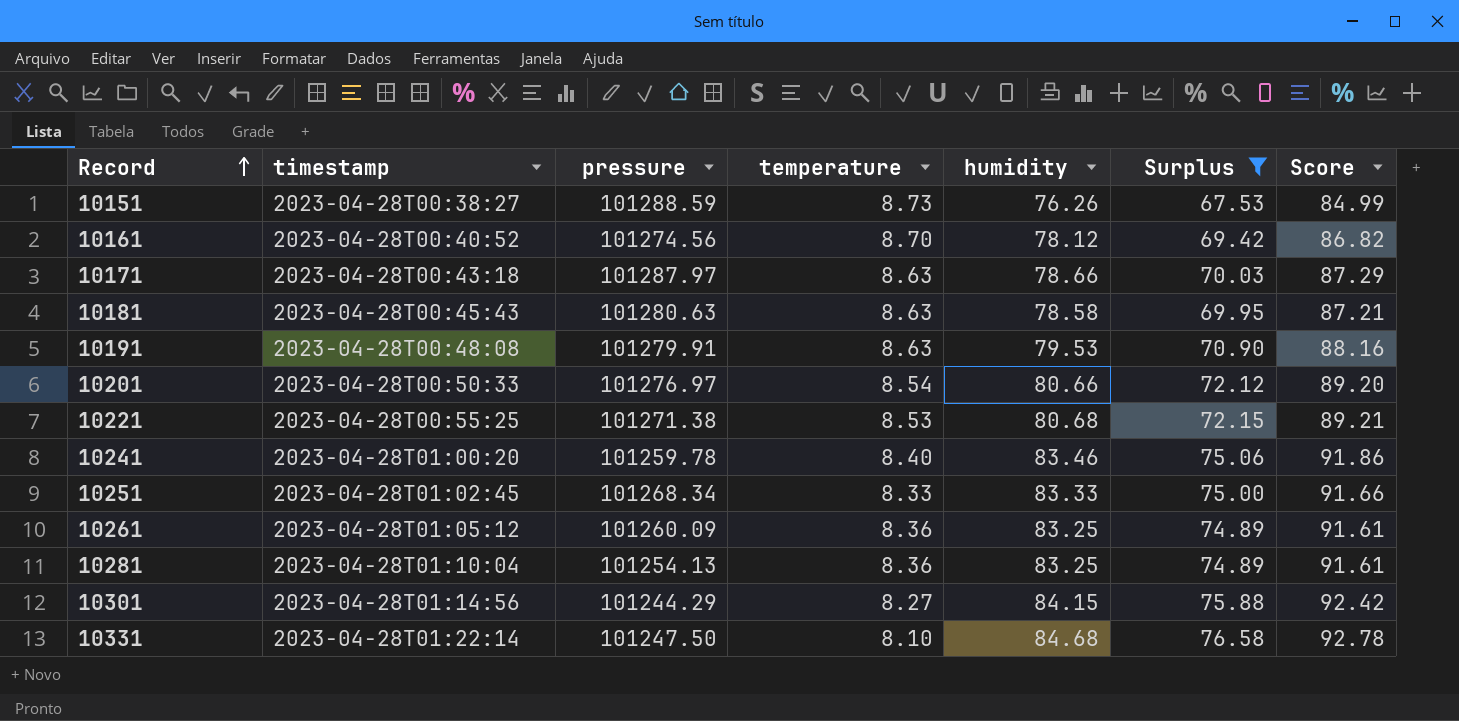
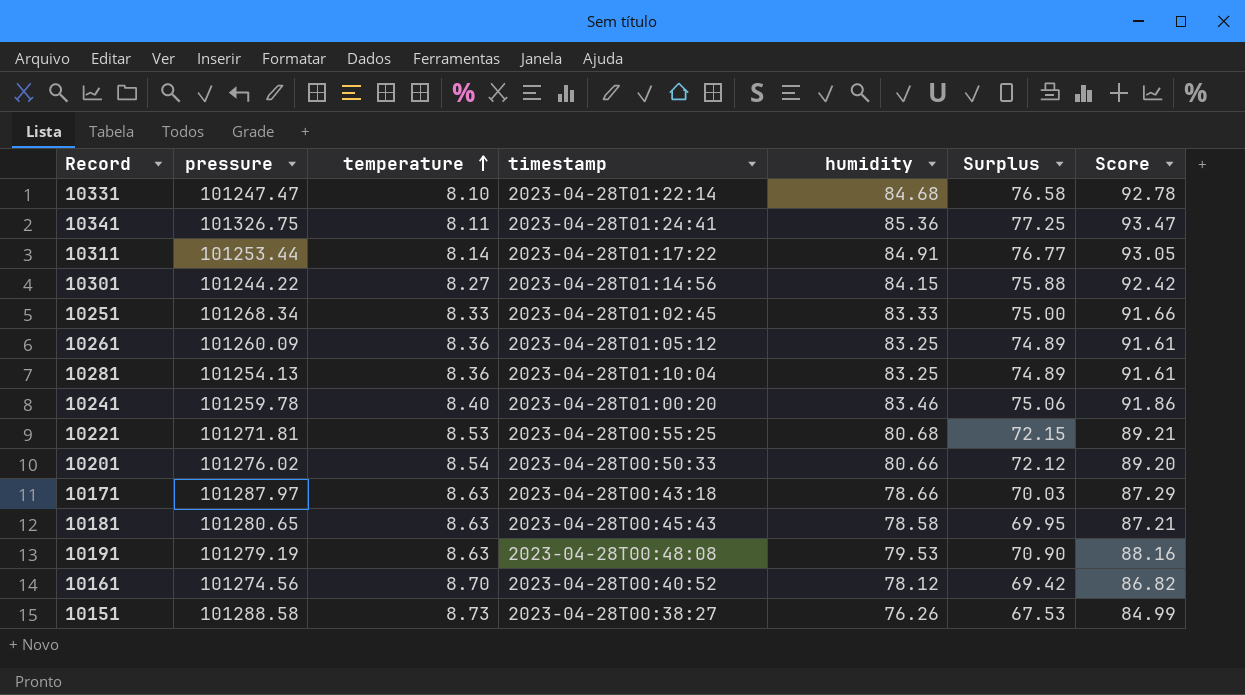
filter: Surplus <= 76.58 -> none
row order: Record ascending -> temperature ascending
column timestamp | position: 2 -> 4
10331 | pressure: 101247.50 -> 101247.47
10301 | pressure: 101244.29 -> 101244.22
10221 | pressure: 101271.38 -> 101271.81
10201 | pressure: 101276.97 -> 101276.02
10181 | pressure: 101280.63 -> 101280.65
10191 | pressure: 101279.91 -> 101279.19
10151 | pressure: 101288.59 -> 101288.58

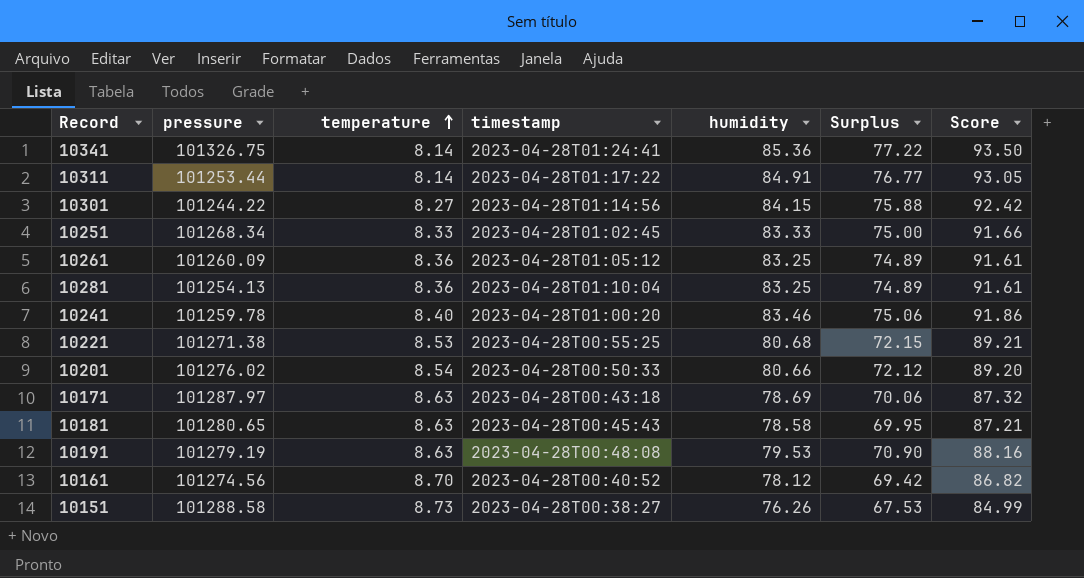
row 10331: 101247.47 | 8.10 | 2023-04-28T01:22:14 | 84.68 | 76.58 | 92.78 -> none
10341 | temperature: 8.11 -> 8.14
10341 | Surplus: 77.25 -> 77.22
10341 | Score: 93.47 -> 93.50
10221 | pressure: 101271.81 -> 101271.38
10171 | humidity: 78.66 -> 78.69
10171 | Surplus: 70.03 -> 70.06
10171 | Score: 87.29 -> 87.32

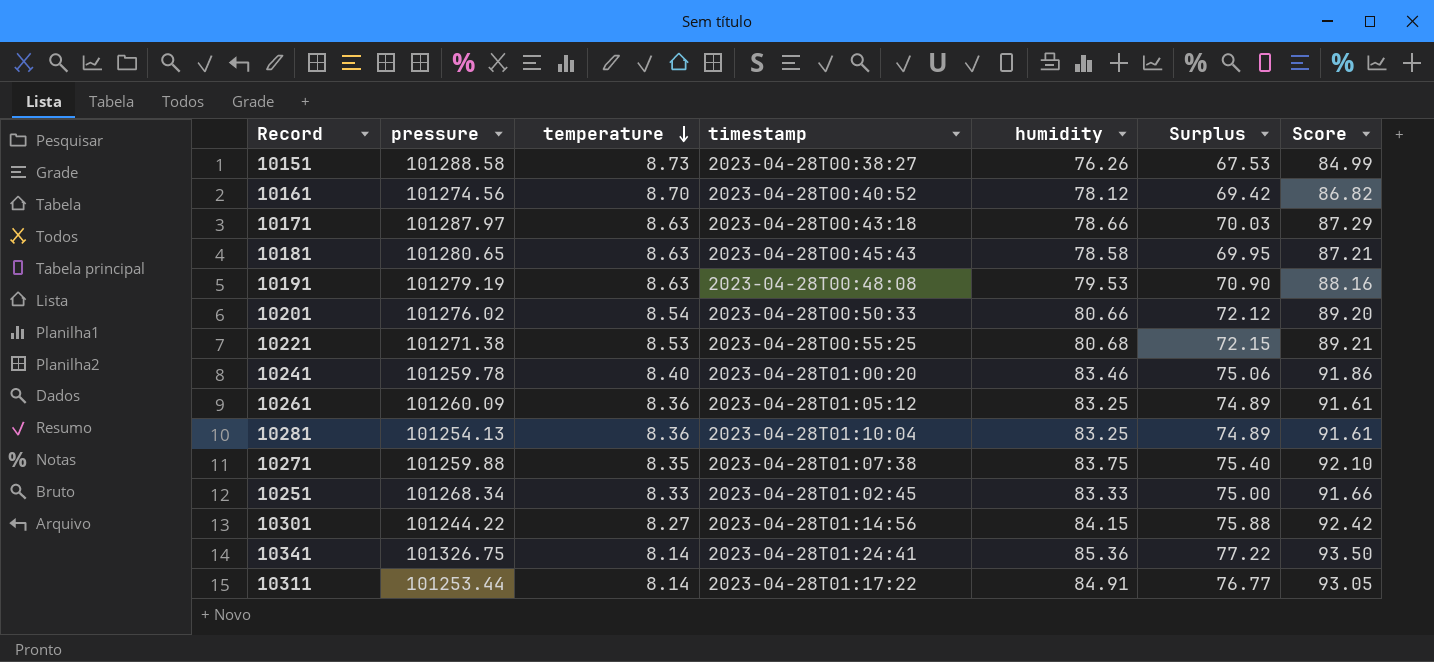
row order: temperature ascending -> temperature descending
10171 | humidity: 78.69 -> 78.66
10171 | Surplus: 70.06 -> 70.03
10171 | Score: 87.32 -> 87.29
row 10271: none -> 101259.88 | 8.35 | 2023-04-28T01:07:38 | 83.75 | 75.40 | 92.10

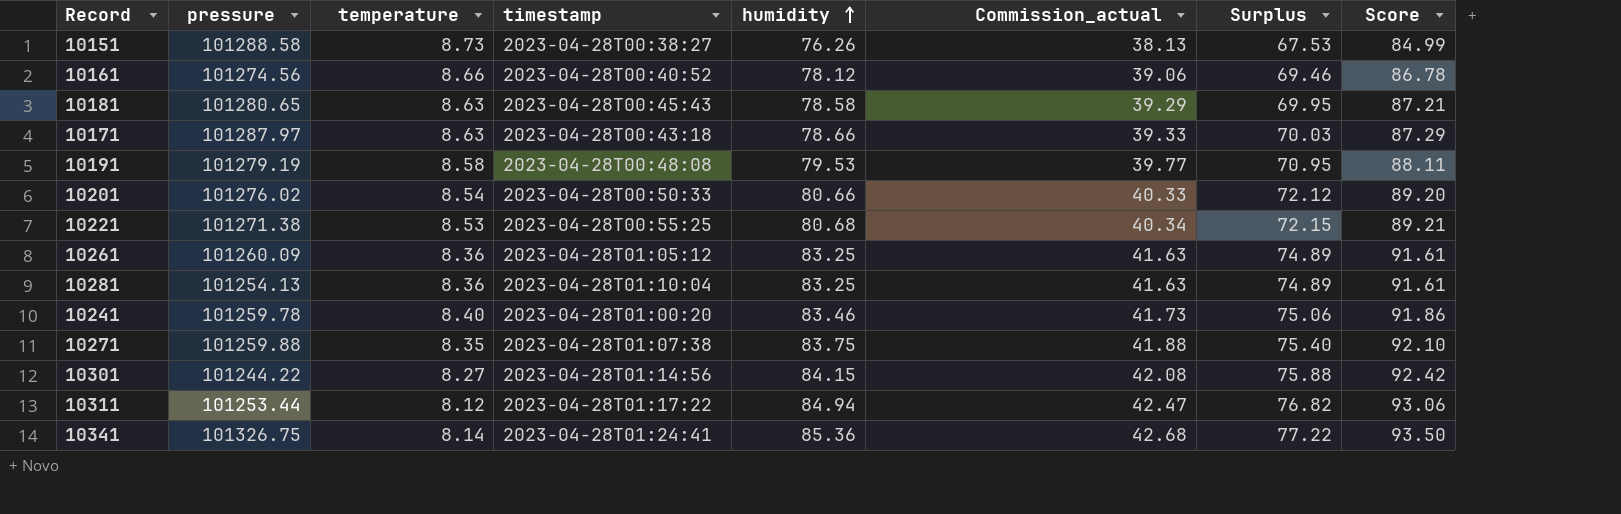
row order: temperature descending -> humidity ascending
column Commission_actual | formula: none -> [humidity] * 0.5
row 10251: 101268.34 | 8.33 | 2023-04-28T01:02:45 | 83.33 | 75.00 | 91.66 -> none
10161 | temperature: 8.70 -> 8.66
10161 | Surplus: 69.42 -> 69.46
10161 | Score: 86.82 -> 86.78
10191 | temperature: 8.63 -> 8.58
10191 | Surplus: 70.90 -> 70.95
10191 | Score: 88.16 -> 88.11
10311 | temperature: 8.14 -> 8.12
10311 | humidity: 84.91 -> 84.94
10311 | Surplus: 76.77 -> 76.82
10311 | Score: 93.05 -> 93.06

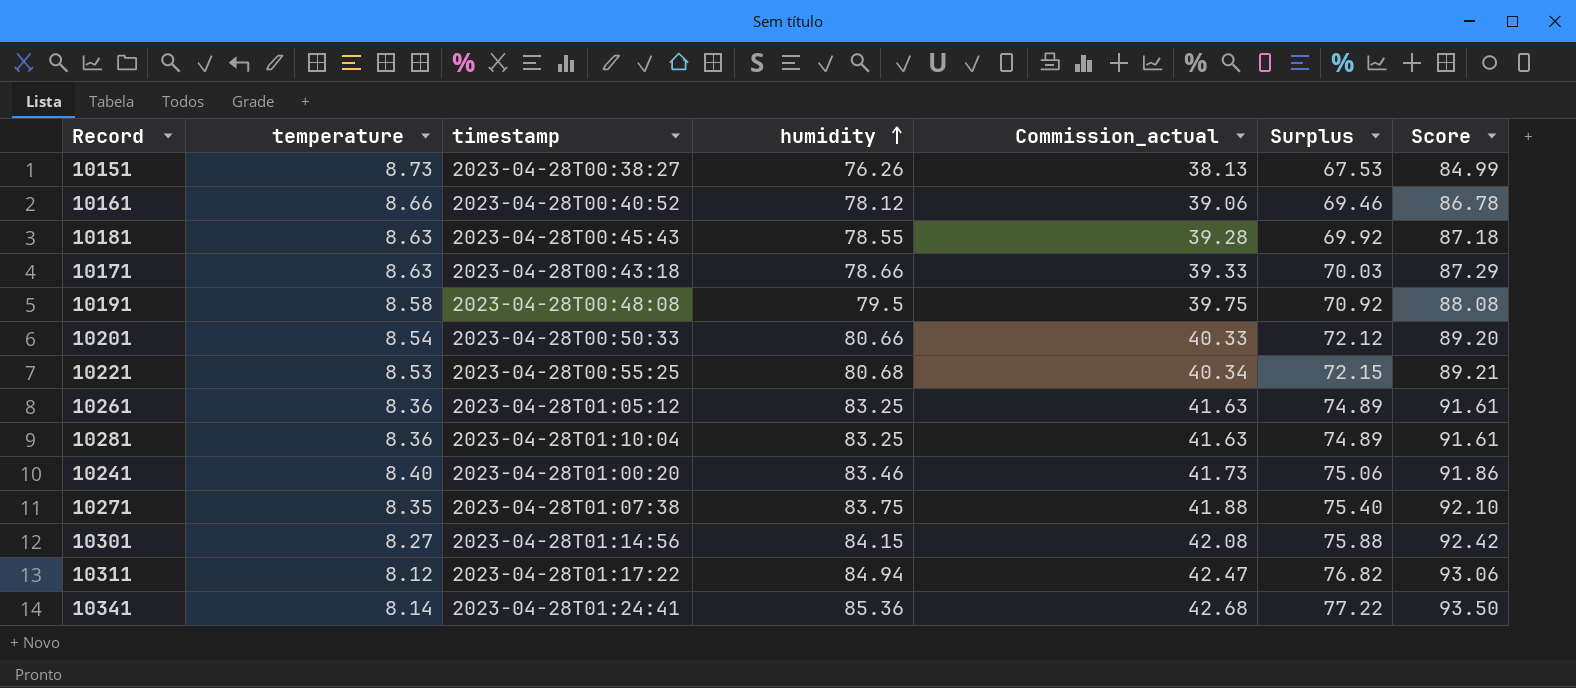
column pressure | position: 2 -> none
10181 | humidity: 78.58 -> 78.55
10181 | Commission_actual: 39.29 -> 39.28
10181 | Surplus: 69.95 -> 69.92
10181 | Score: 87.21 -> 87.18
10191 | humidity: 79.53 -> 79.5
10191 | Commission_actual: 39.77 -> 39.75
10191 | Surplus: 70.95 -> 70.92
10191 | Score: 88.11 -> 88.08

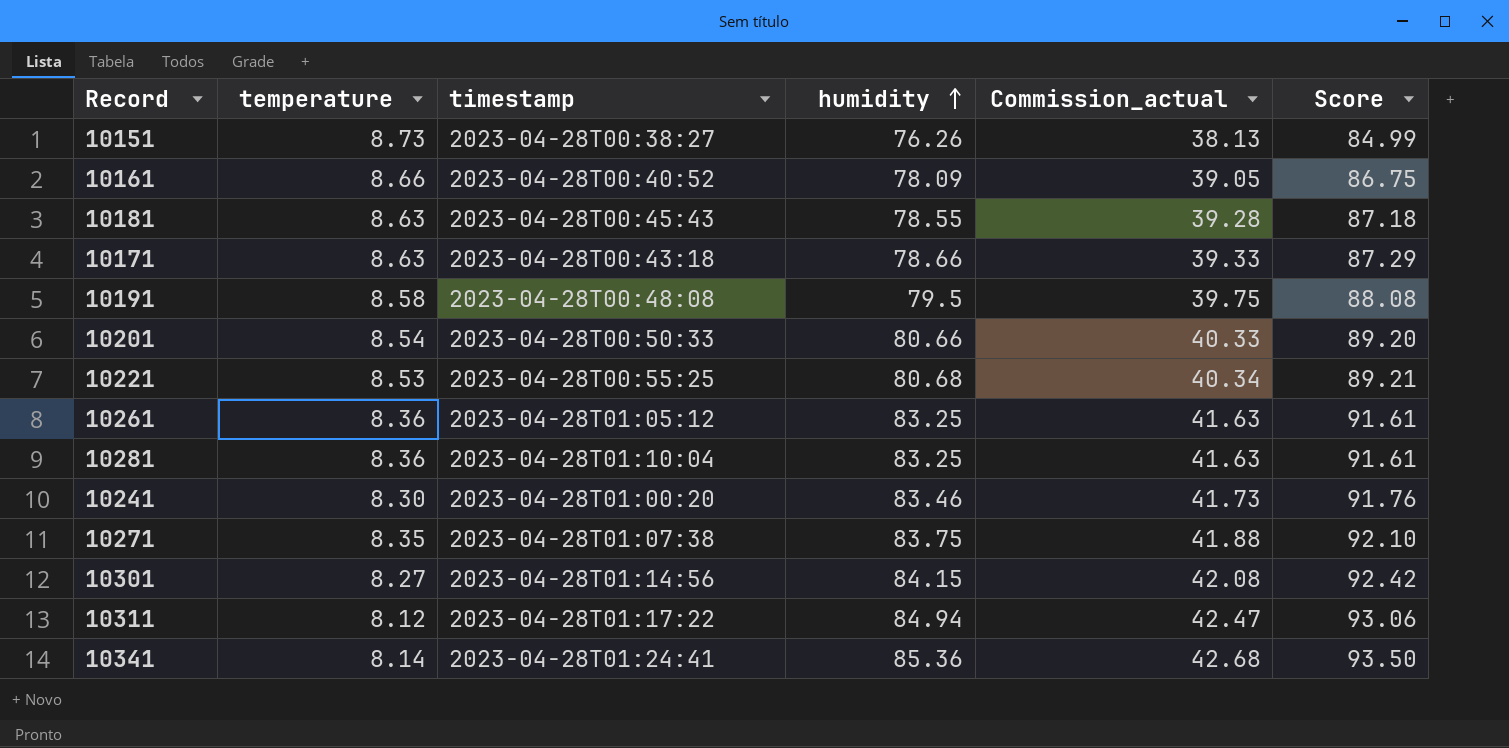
column Surplus | formula: [humidity] - [temperature] -> none
10161 | humidity: 78.12 -> 78.09
10161 | Commission_actual: 39.06 -> 39.05
10161 | Score: 86.78 -> 86.75
10241 | temperature: 8.40 -> 8.30
10241 | Score: 91.86 -> 91.76

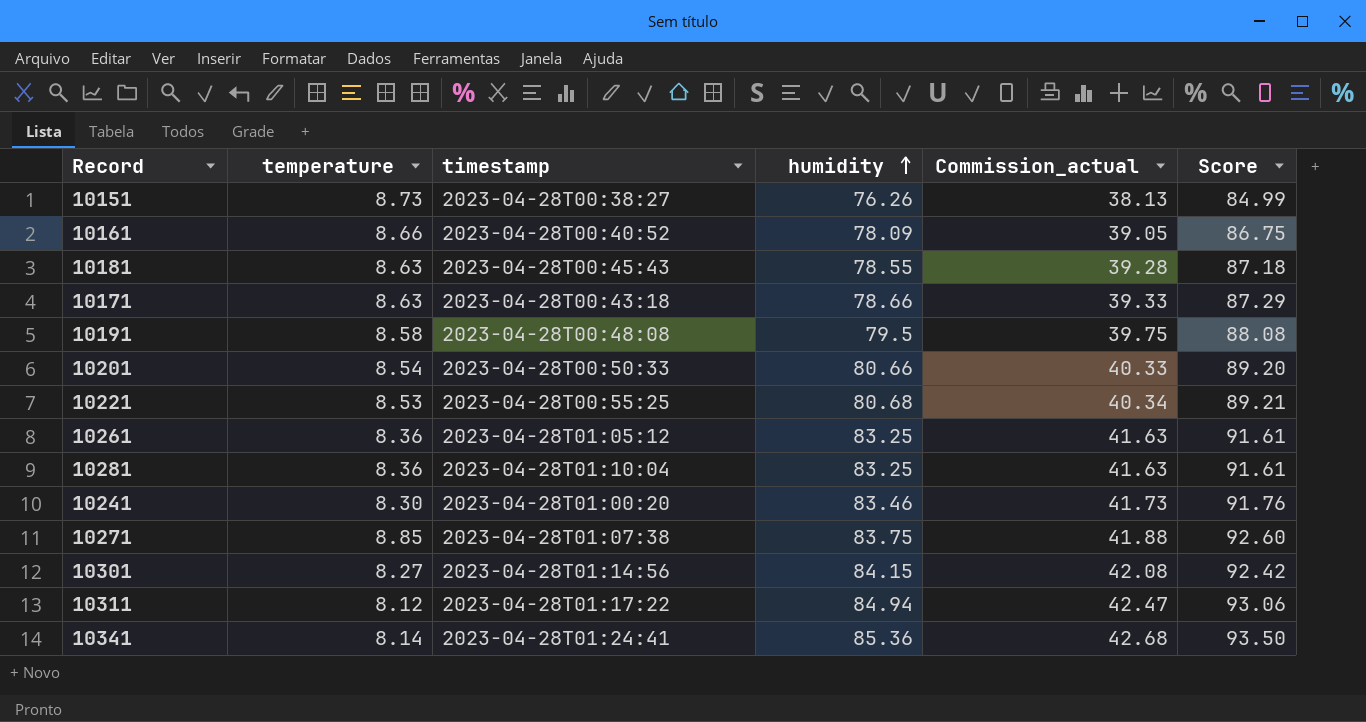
10271 | temperature: 8.35 -> 8.85
10271 | Score: 92.10 -> 92.60

